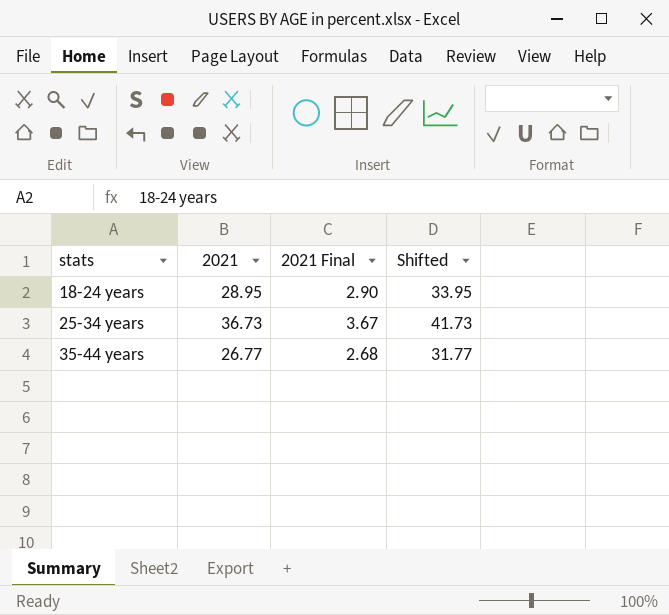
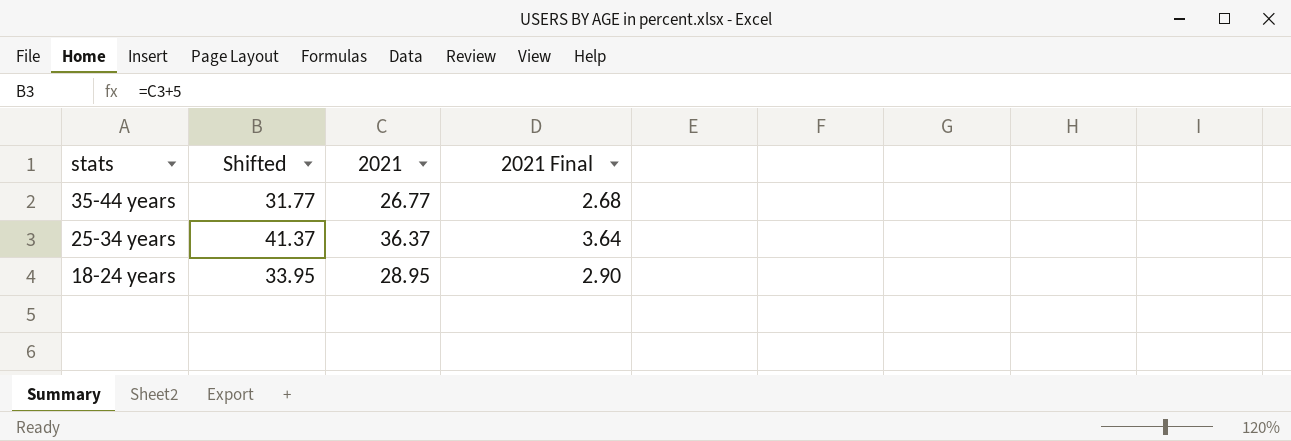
row order: stats ascending -> stats descending
column Shifted | position: 4 -> 2
25-34 years | Shifted: 41.73 -> 41.37
25-34 years | 2021: 36.73 -> 36.37
25-34 years | 2021 Final: 3.67 -> 3.64

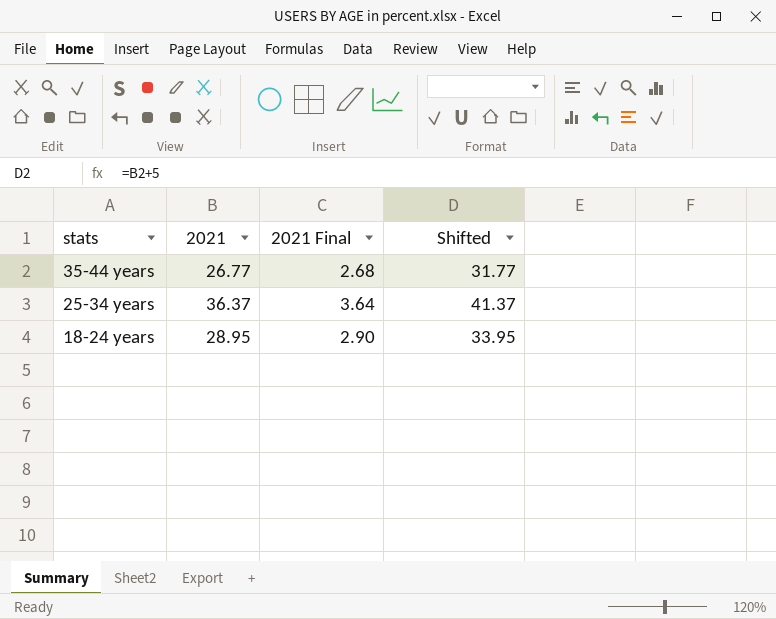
column Shifted | position: 2 -> 4

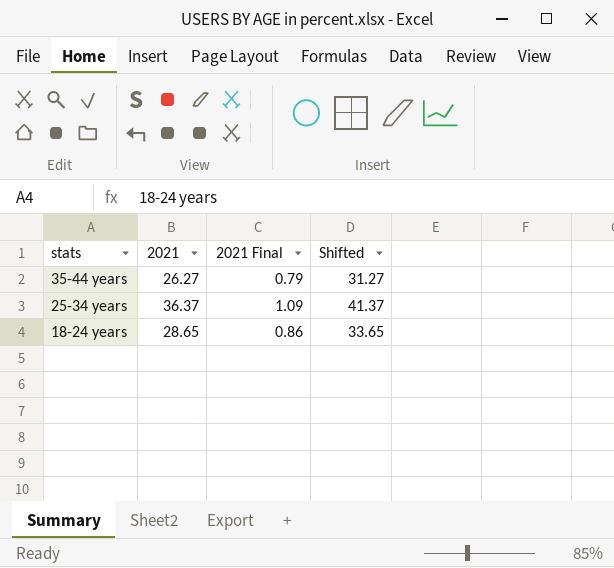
column 2021 Final | formula: [2021] * 0.1 -> [2021] * 0.03
35-44 years | 2021: 26.77 -> 26.27
35-44 years | Shifted: 31.77 -> 31.27
18-24 years | 2021: 28.95 -> 28.65
18-24 years | Shifted: 33.95 -> 33.65

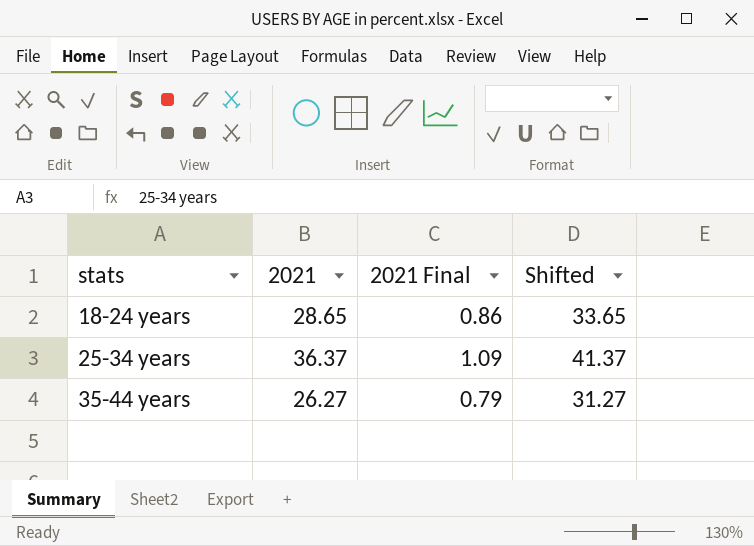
row order: stats descending -> stats ascending

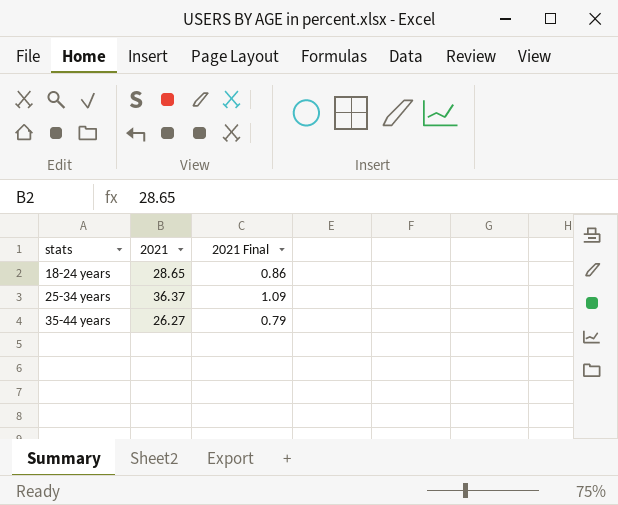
column Shifted | formula: [2021] + 5 -> none

